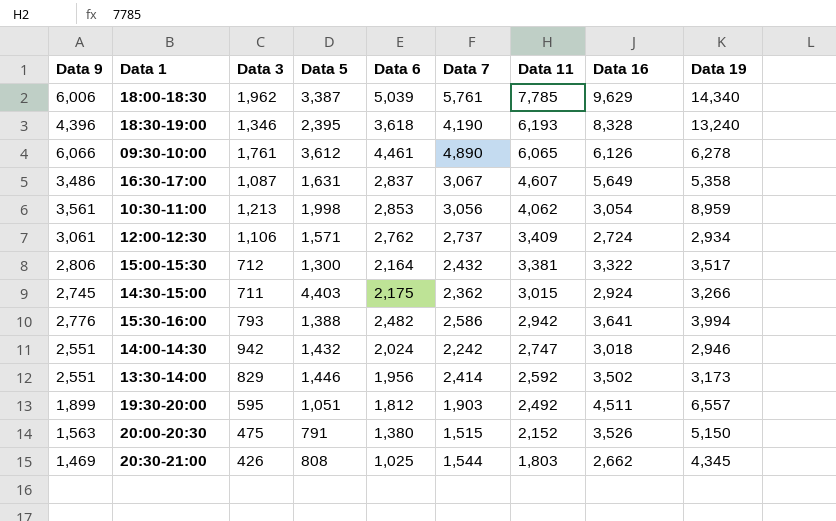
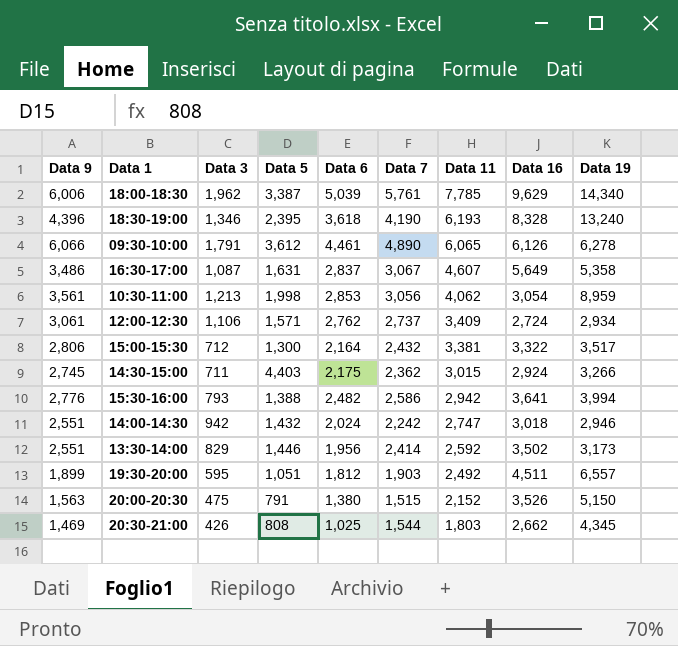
09:30-10:00 | Data 3: 1,761 -> 1,791

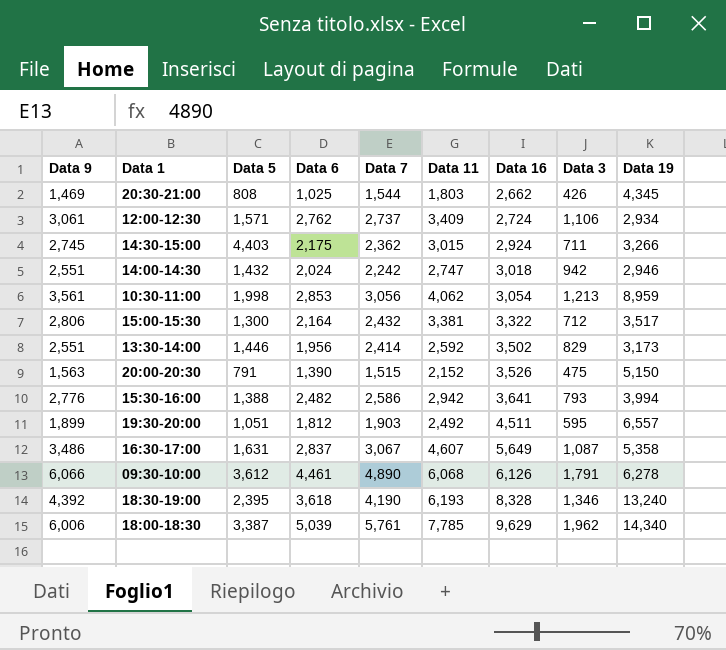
row order: Data 11 descending -> Data 16 ascending
column Data 3 | position: 3 -> 8
20:00-20:30 | Data 6: 1,380 -> 1,390
09:30-10:00 | Data 11: 6,065 -> 6,068
18:30-19:00 | Data 9: 4,396 -> 4,392

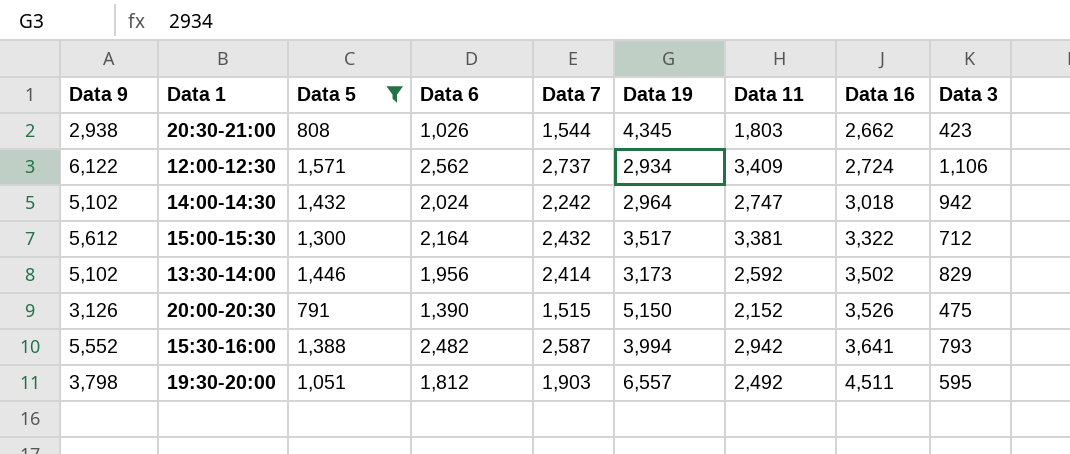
filter: none -> Data 5 <= 1,571
column Data 19 | position: 9 -> 6
20:30-21:00 | Data 9: 1,469 -> 2,938
20:30-21:00 | Data 6: 1,025 -> 1,026
20:30-21:00 | Data 3: 426 -> 423
12:00-12:30 | Data 9: 3,061 -> 6,122
12:00-12:30 | Data 6: 2,762 -> 2,562
14:00-14:30 | Data 9: 2,551 -> 5,102
14:00-14:30 | Data 19: 2,946 -> 2,964
15:00-15:30 | Data 9: 2,806 -> 5,612
13:30-14:00 | Data 9: 2,551 -> 5,102
20:00-20:30 | Data 9: 1,563 -> 3,126
15:30-16:00 | Data 9: 2,776 -> 5,552
15:30-16:00 | Data 7: 2,586 -> 2,587
19:30-20:00 | Data 9: 1,899 -> 3,798

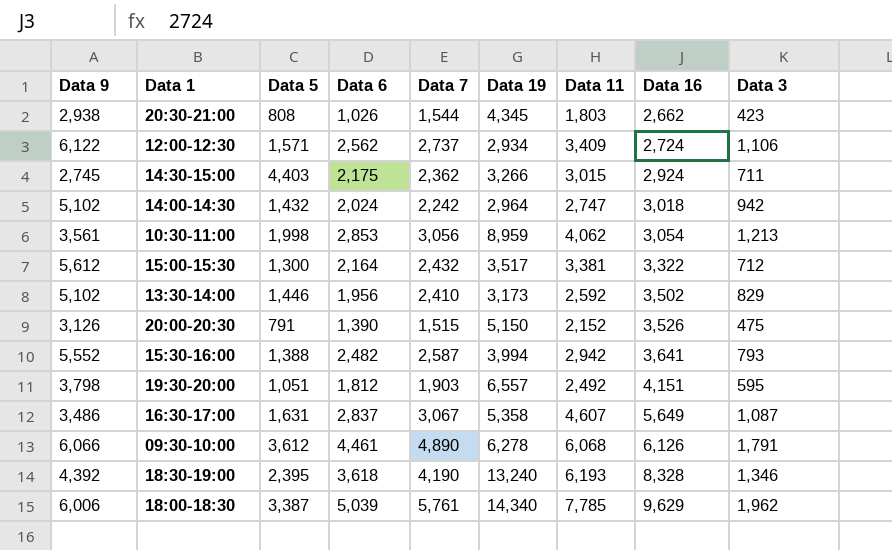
filter: Data 5 <= 1,571 -> none
13:30-14:00 | Data 7: 2,414 -> 2,410
19:30-20:00 | Data 16: 4,511 -> 4,151

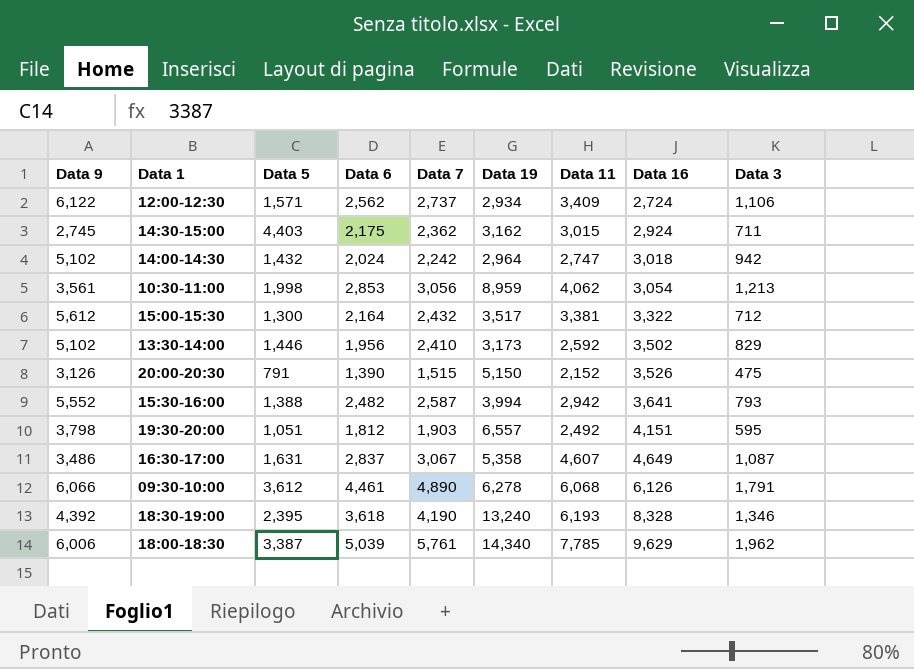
row 20:30-21:00: 2,938 | 808 | 1,026 | 1,544 | 4,345 | 1,803 | 2,662 | 423 -> none
14:30-15:00 | Data 19: 3,266 -> 3,162
16:30-17:00 | Data 16: 5,649 -> 4,649

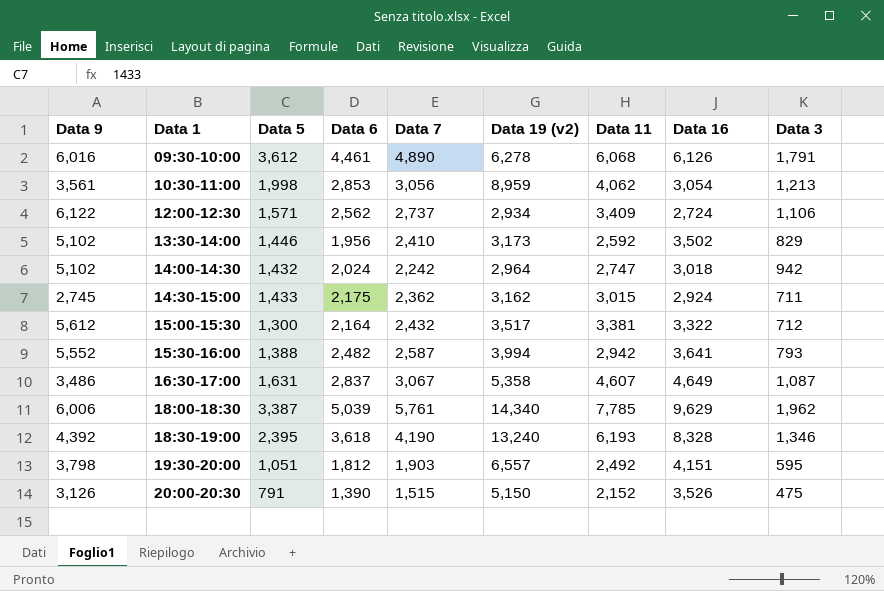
row order: Data 16 ascending -> Data 1 ascending
column name: Data 19 -> Data 19 (v2)
09:30-10:00 | Data 9: 6,066 -> 6,016
14:30-15:00 | Data 5: 4,403 -> 1,433

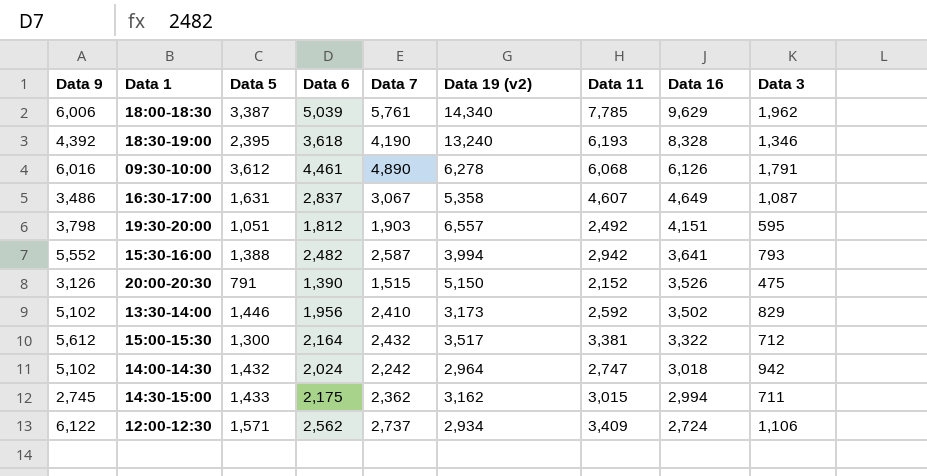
row order: Data 1 ascending -> Data 16 descending
row 10:30-11:00: 3,561 | 1,998 | 2,853 | 3,056 | 8,959 | 4,062 | 3,054 | 1,213 -> none
14:30-15:00 | Data 16: 2,924 -> 2,994

